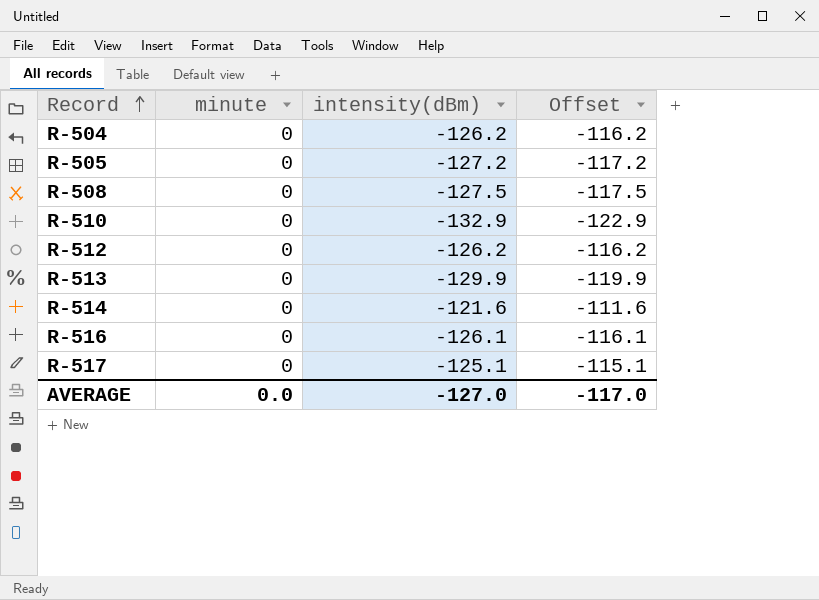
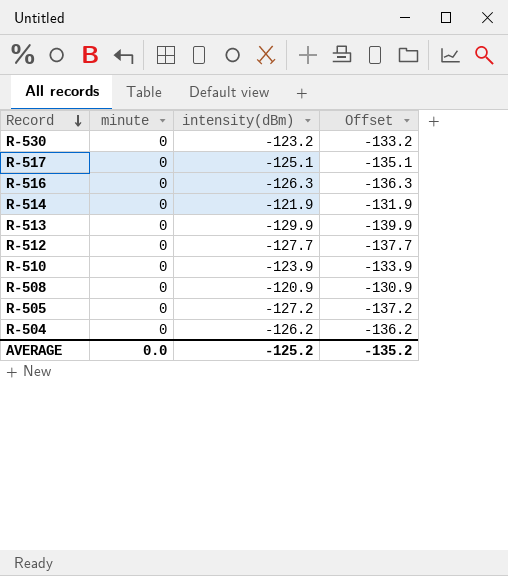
row order: Record ascending -> Record descending
column Offset | formula: [intensity(dBm)] + 10 -> [intensity(dBm)] - 10
row R-530: none -> 0 | -123.2 | -133.2
R-516 | intensity(dBm): -126.1 -> -126.3
R-514 | intensity(dBm): -121.6 -> -121.9
R-512 | intensity(dBm): -126.2 -> -127.7
R-510 | intensity(dBm): -132.9 -> -123.9
R-508 | intensity(dBm): -127.5 -> -120.9
AVERAGE | intensity(dBm): -127.0 -> -125.2
AVERAGE | Offset: -117.0 -> -135.2

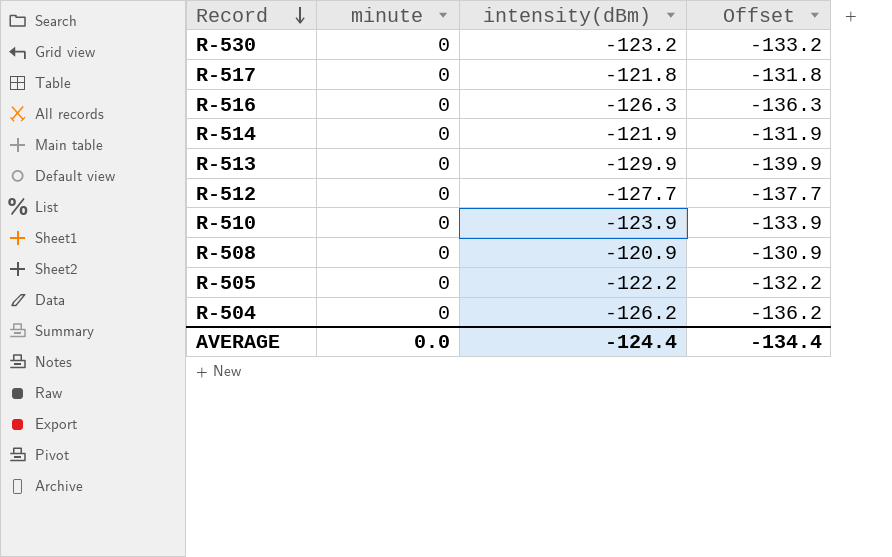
R-517 | intensity(dBm): -125.1 -> -121.8
R-517 | Offset: -135.1 -> -131.8
R-505 | intensity(dBm): -127.2 -> -122.2
R-505 | Offset: -137.2 -> -132.2
AVERAGE | intensity(dBm): -125.2 -> -124.4
AVERAGE | Offset: -135.2 -> -134.4

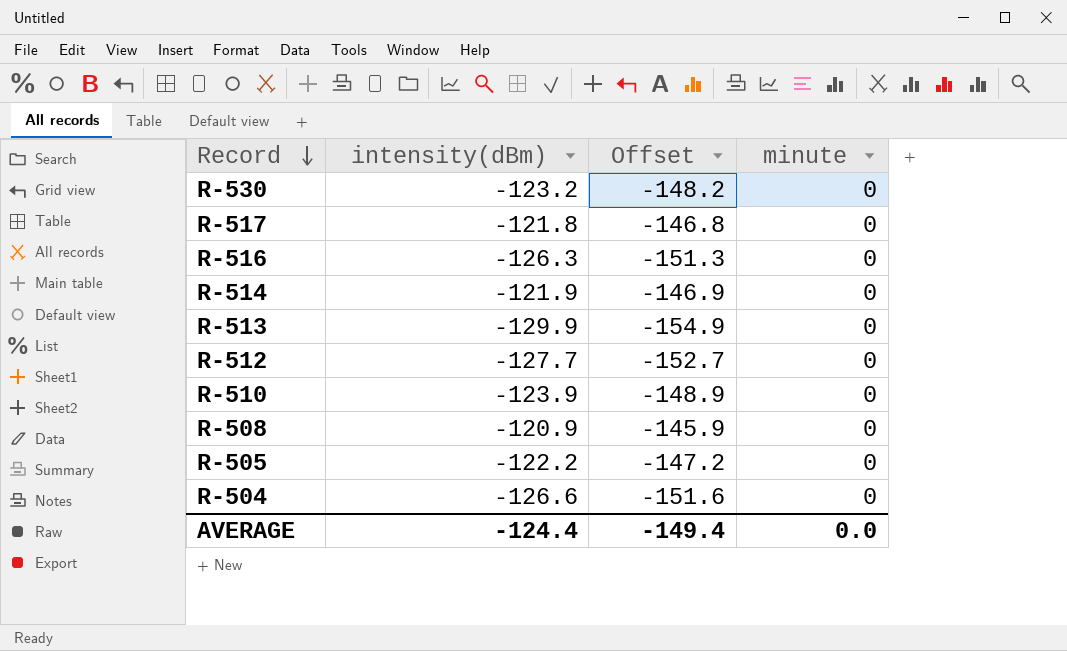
column Offset | formula: [intensity(dBm)] - 10 -> [intensity(dBm)] - 25
column minute | position: 2 -> 4
R-504 | intensity(dBm): -126.2 -> -126.6
AVERAGE | Offset: -134.4 -> -149.4

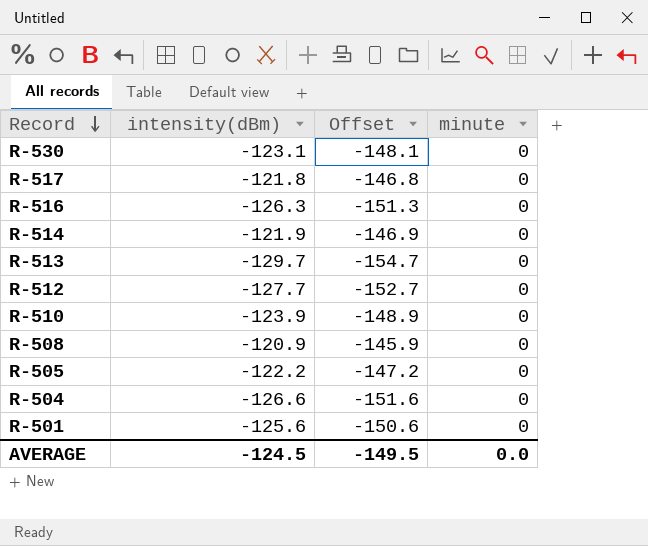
R-530 | intensity(dBm): -123.2 -> -123.1
R-530 | Offset: -148.2 -> -148.1
R-513 | intensity(dBm): -129.9 -> -129.7
R-513 | Offset: -154.9 -> -154.7
row R-501: none -> -125.6 | -150.6 | 0
AVERAGE | intensity(dBm): -124.4 -> -124.5
AVERAGE | Offset: -149.4 -> -149.5

